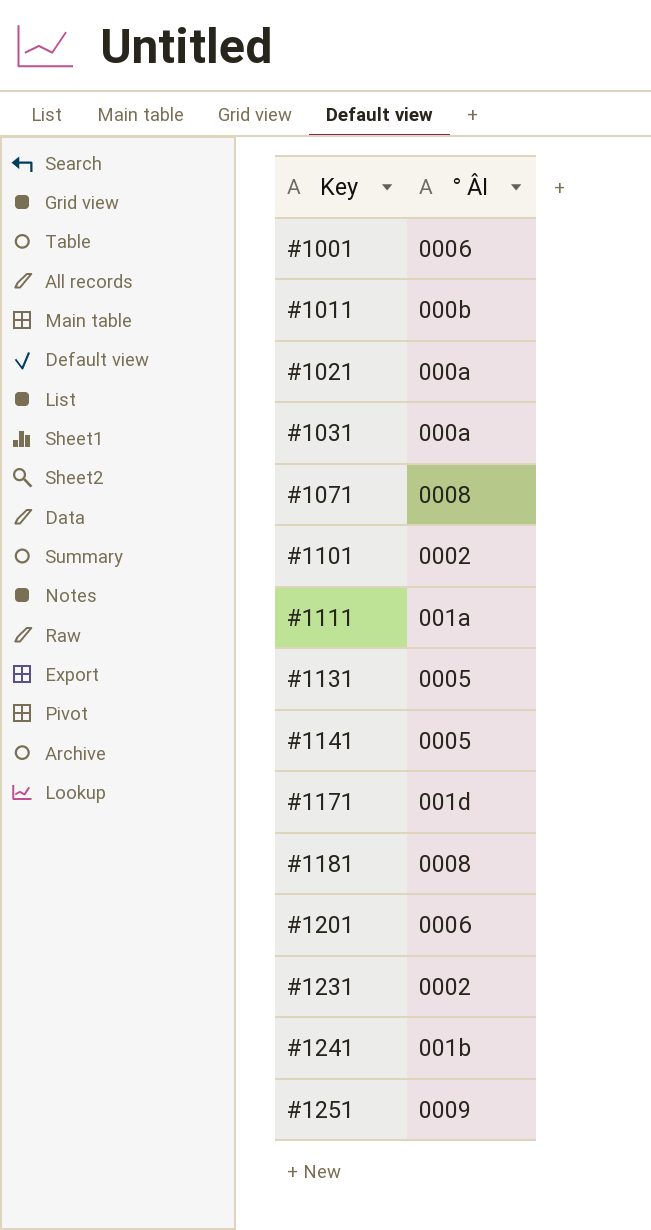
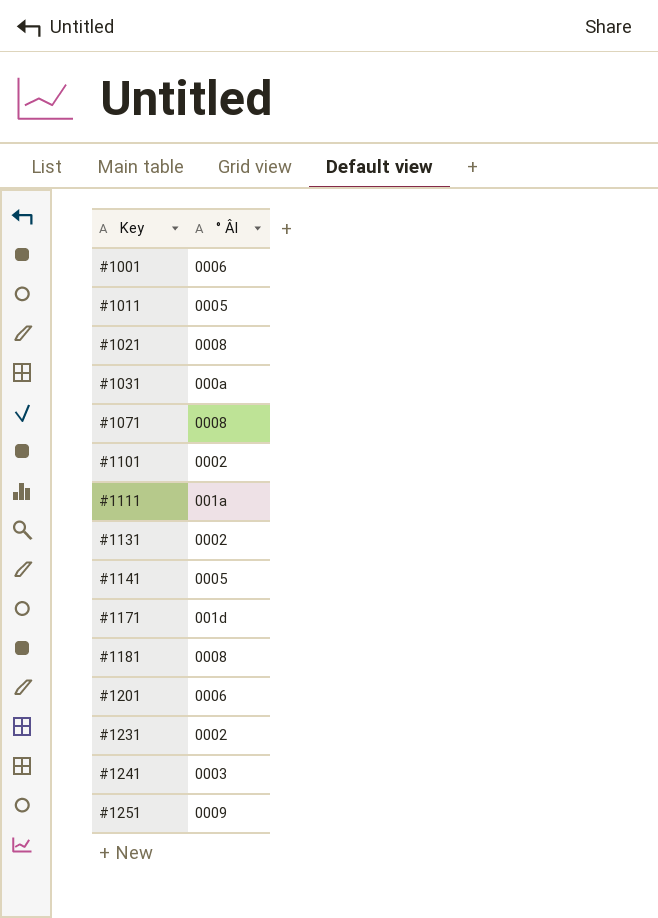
#1011 | ° ÂI: 000b -> 0005
#1021 | ° ÂI: 000a -> 0008
#1131 | ° ÂI: 0005 -> 0002
#1241 | ° ÂI: 001b -> 0003

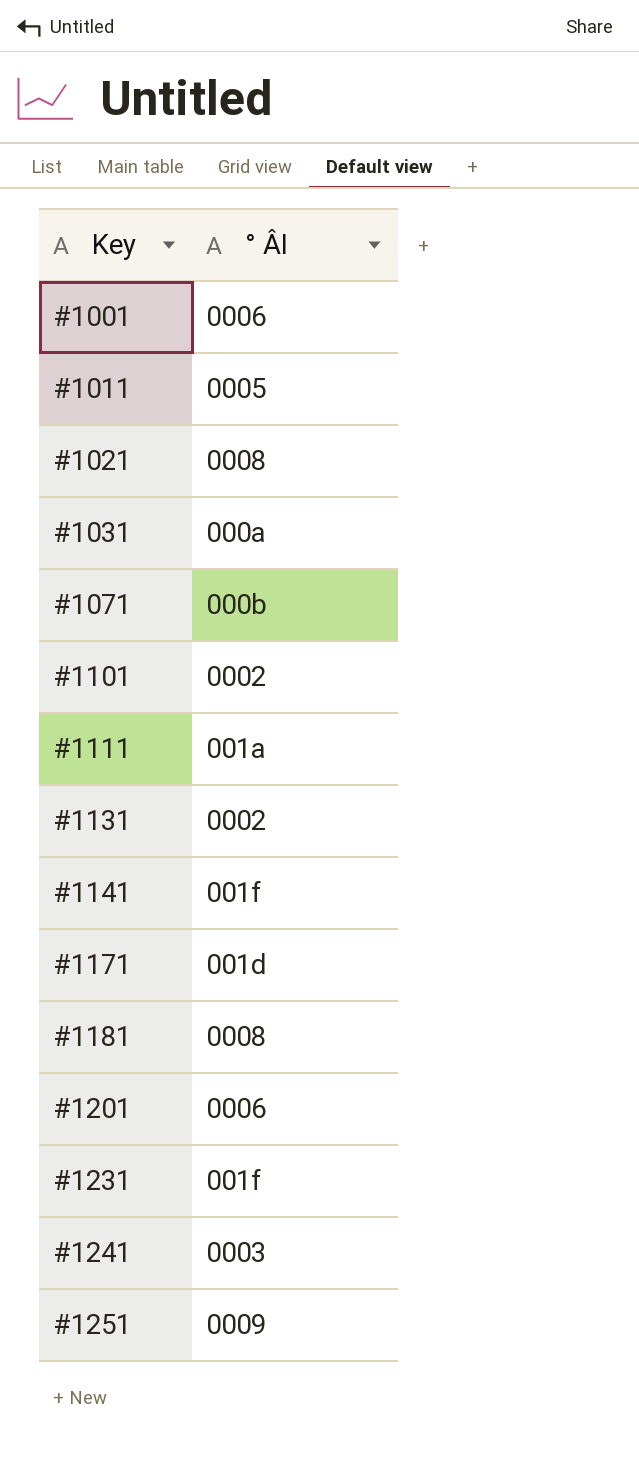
#1071 | ° ÂI: 0008 -> 000b
#1141 | ° ÂI: 0005 -> 001f
#1231 | ° ÂI: 0002 -> 001f

